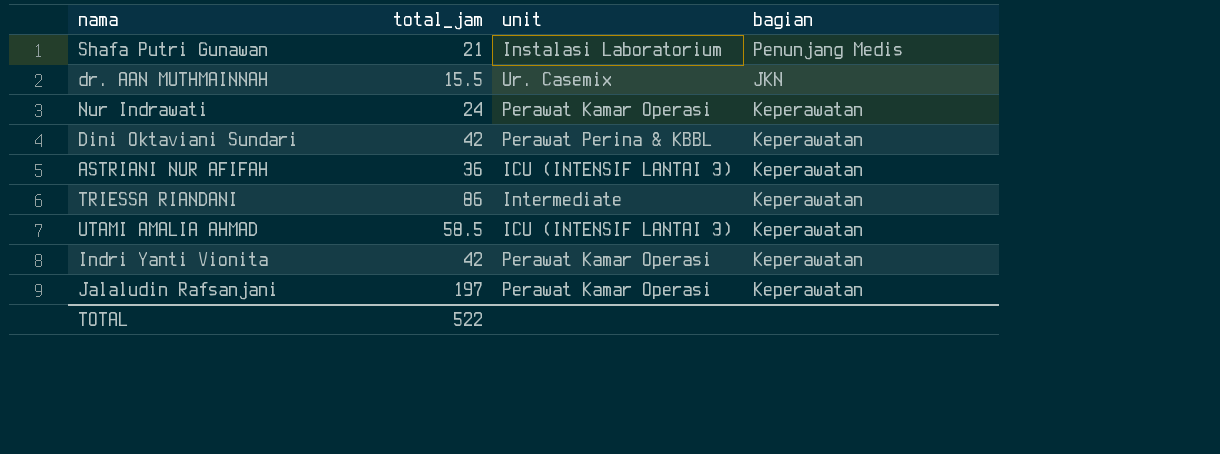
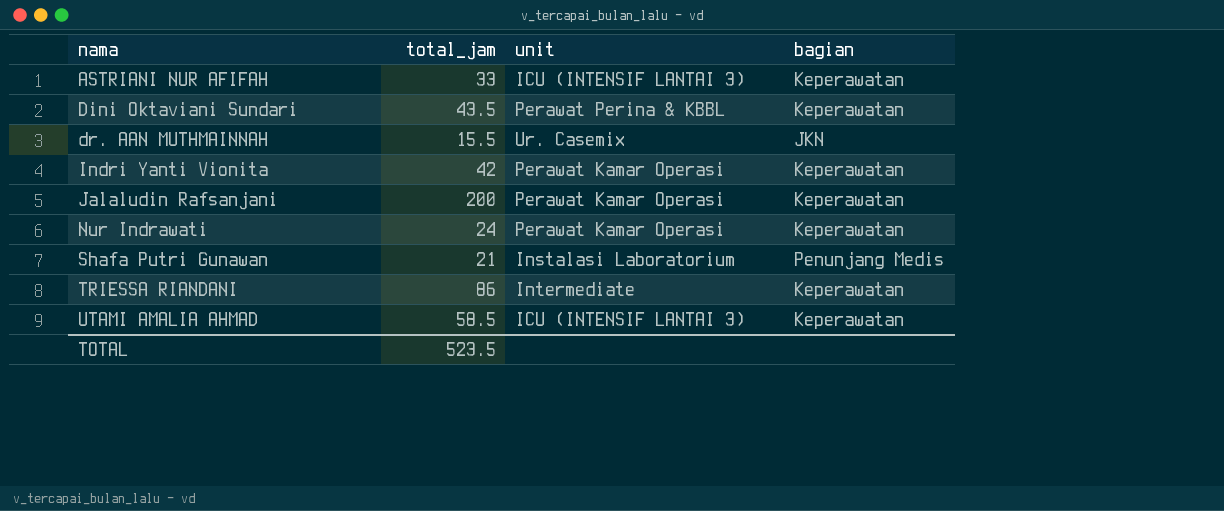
row order: none -> nama ascending
ASTRIANI NUR AFIFAH | total_jam: 36 -> 33
Dini Oktaviani Sundari | total_jam: 42 -> 43.5
Jalaludin Rafsanjani | total_jam: 197 -> 200
TOTAL | total_jam: 522 -> 523.5

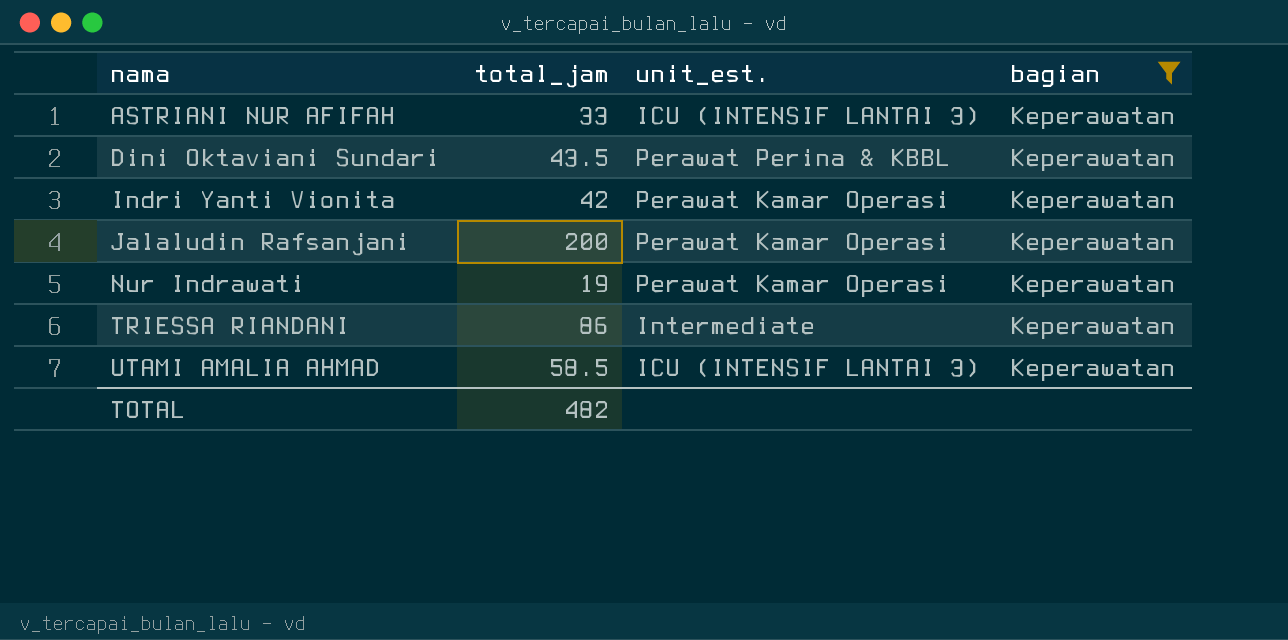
filter: none -> bagian = Keperawatan
column name: unit -> unit_est.
Nur Indrawati | total_jam: 24 -> 19
TOTAL | total_jam: 523.5 -> 482

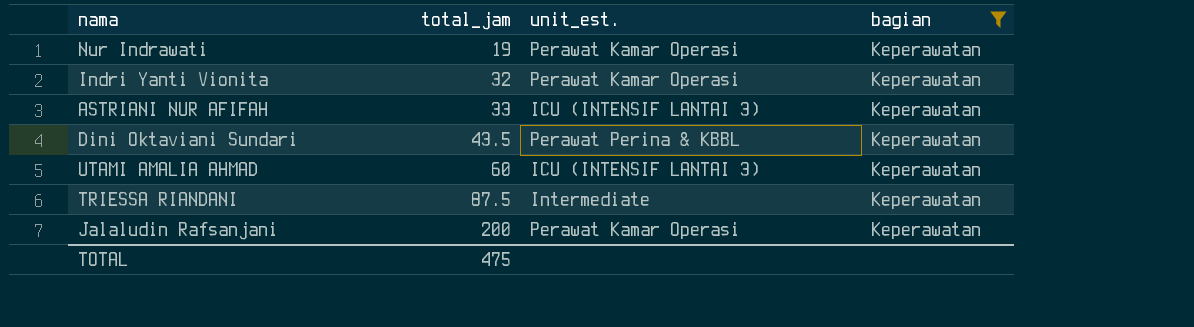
row order: nama ascending -> total_jam ascending
Indri Yanti Vionita | total_jam: 42 -> 32
UTAMI AMALIA AHMAD | total_jam: 58.5 -> 60
TRIESSA RIANDANI | total_jam: 86 -> 87.5
TOTAL | total_jam: 482 -> 475

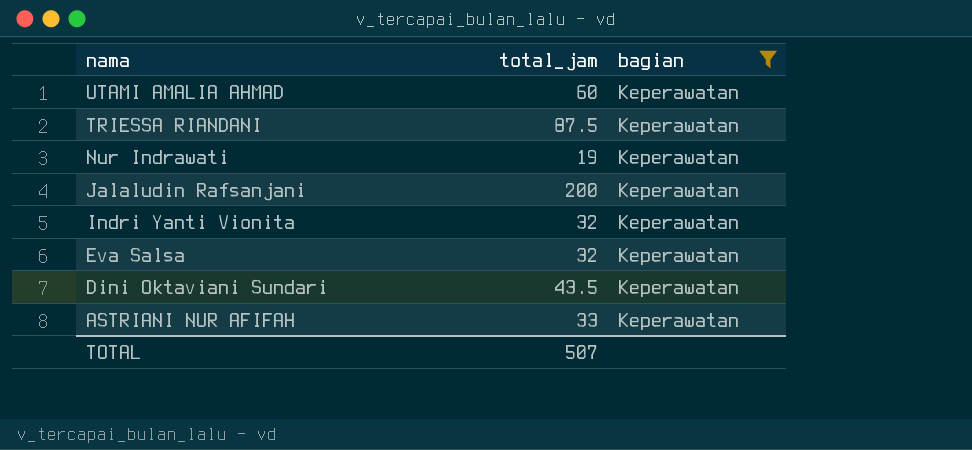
row order: total_jam ascending -> nama descending
column unit_est. | position: 3 -> none
row Eva Salsa: none -> 32 | Keperawatan
TOTAL | total_jam: 475 -> 507

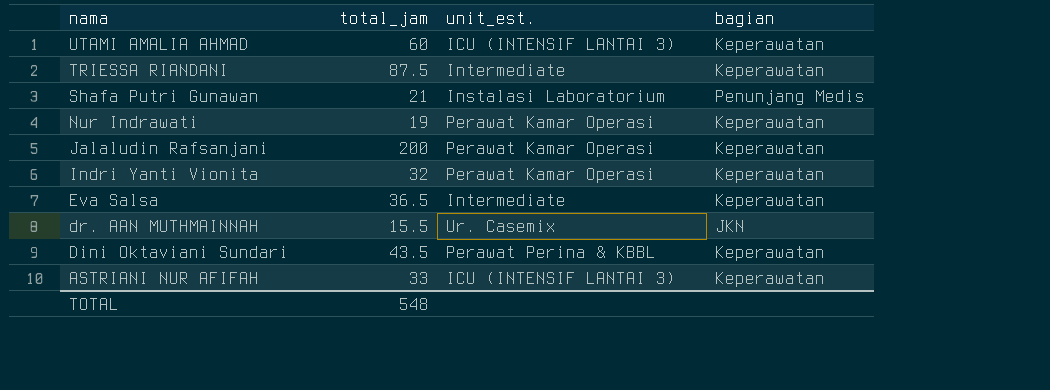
filter: bagian = Keperawatan -> none
column unit_est. | position: none -> 3
Eva Salsa | total_jam: 32 -> 36.5
TOTAL | total_jam: 507 -> 548

